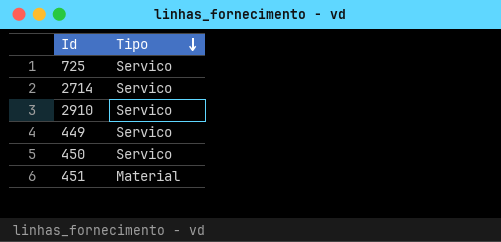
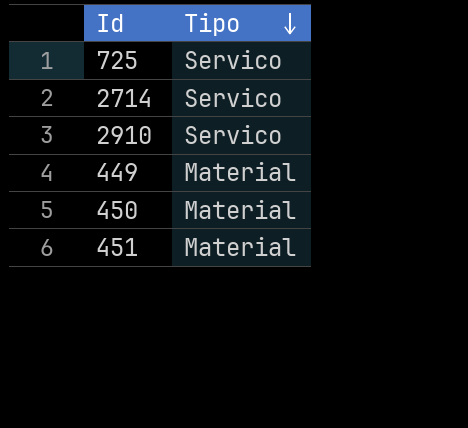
449 | Tipo: Servico -> Material
450 | Tipo: Servico -> Material

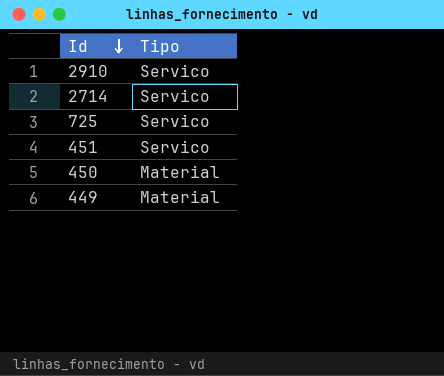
row order: Tipo descending -> Id descending
451 | Tipo: Material -> Servico

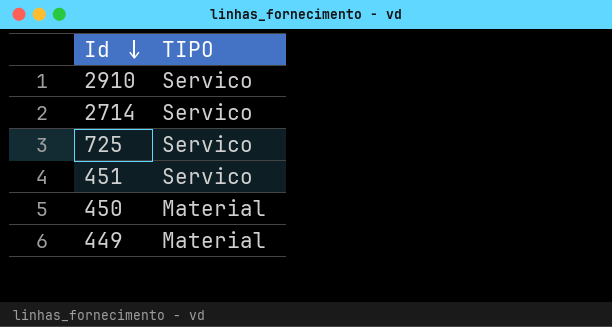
column name: Tipo -> TIPO

